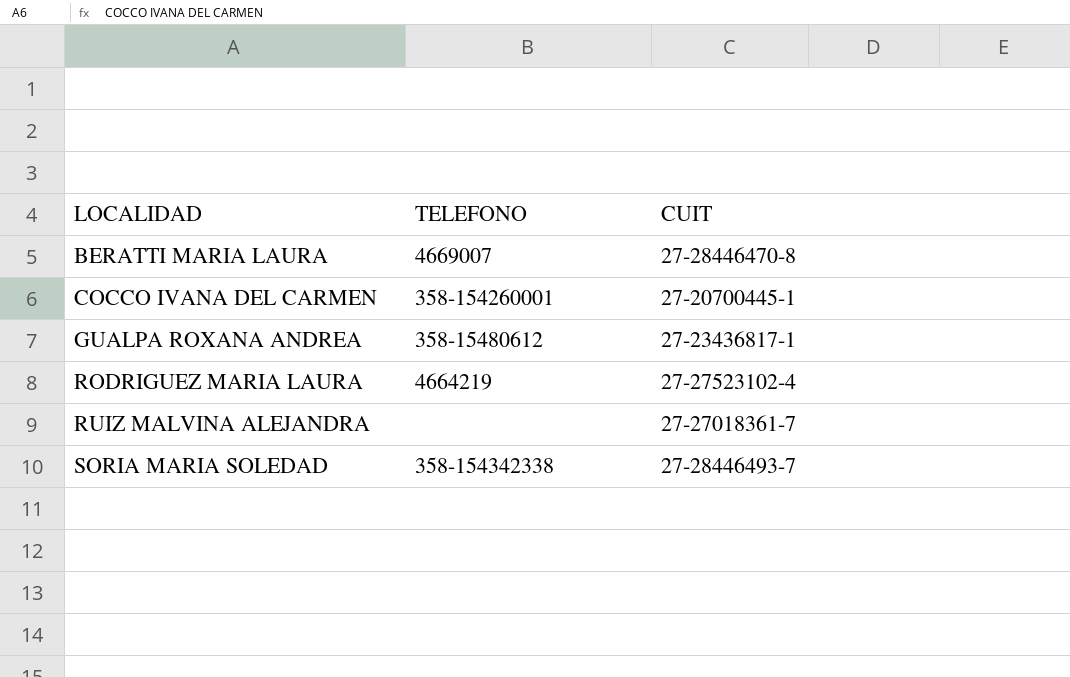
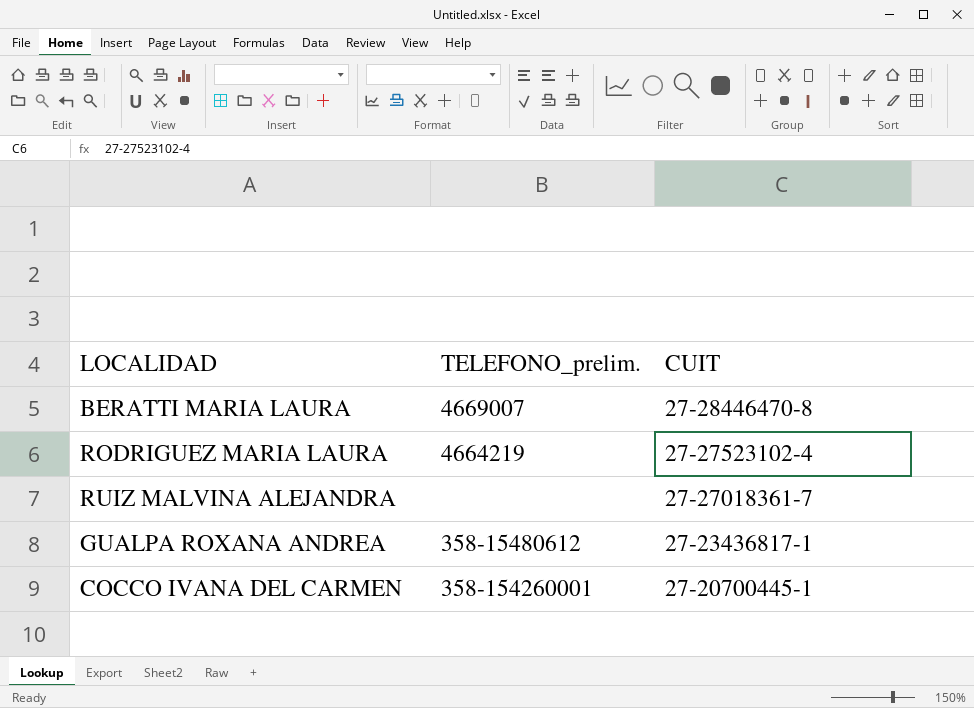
row order: LOCALIDAD ascending -> CUIT descending
column name: TELEFONO -> TELEFONO_prelim.
row SORIA MARIA SOLEDAD: 358-154342338 | 27-28446493-7 -> none

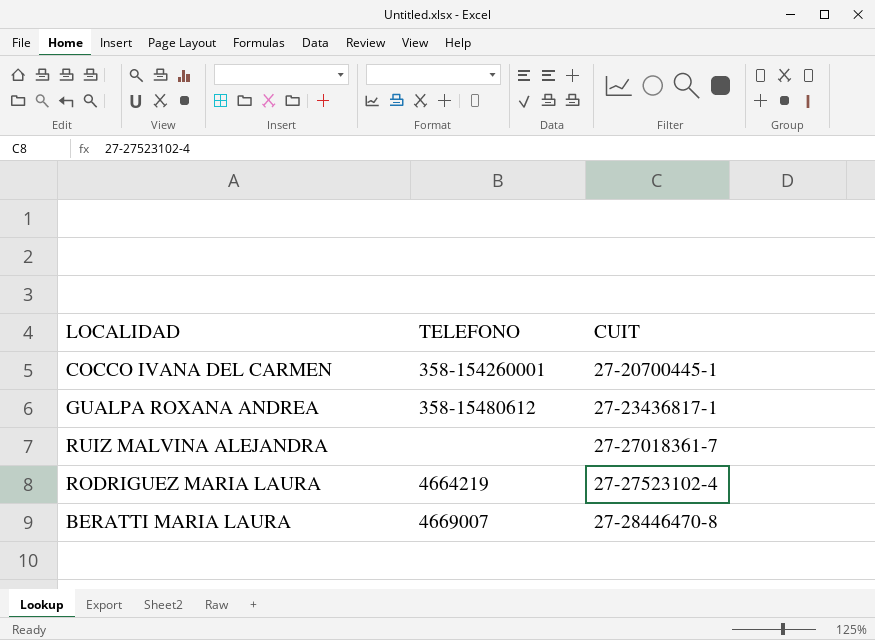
row order: CUIT descending -> CUIT ascending
column name: TELEFONO_prelim. -> TELEFONO

